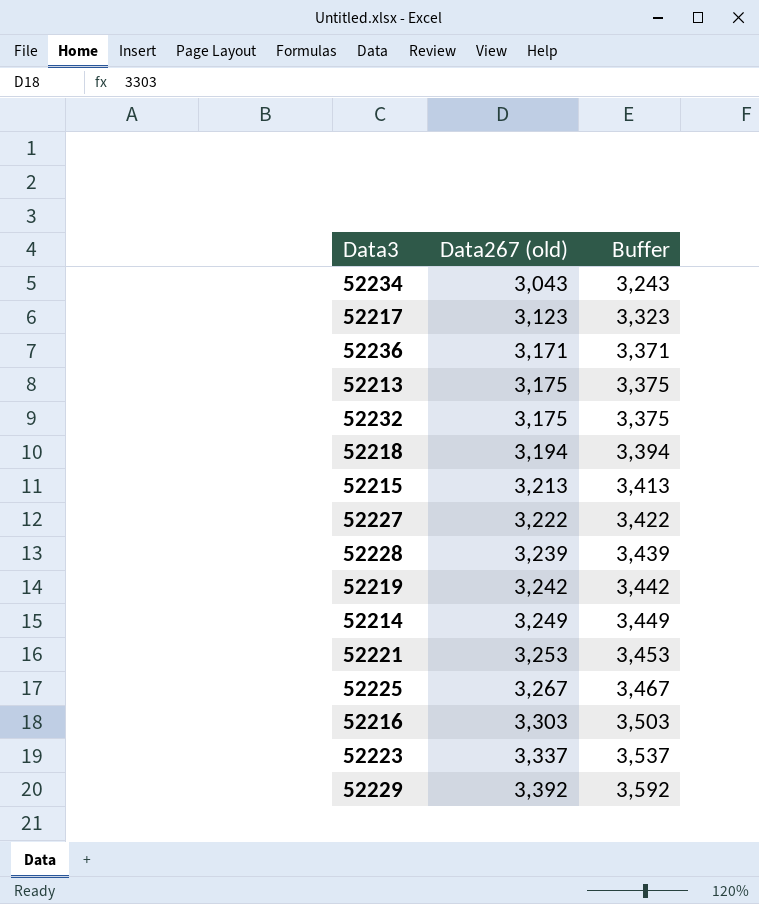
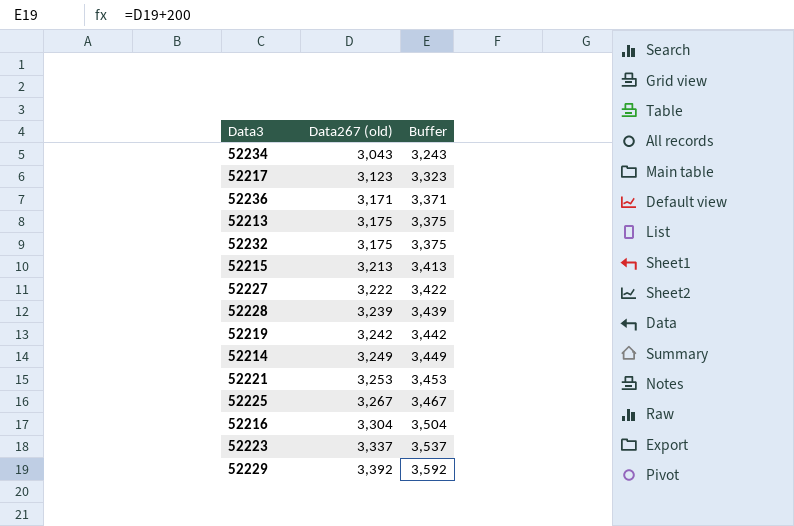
row 52218: 3,194 | 3,394 -> none
52216 | Data267 (old): 3,303 -> 3,304
52216 | Buffer: 3,503 -> 3,504

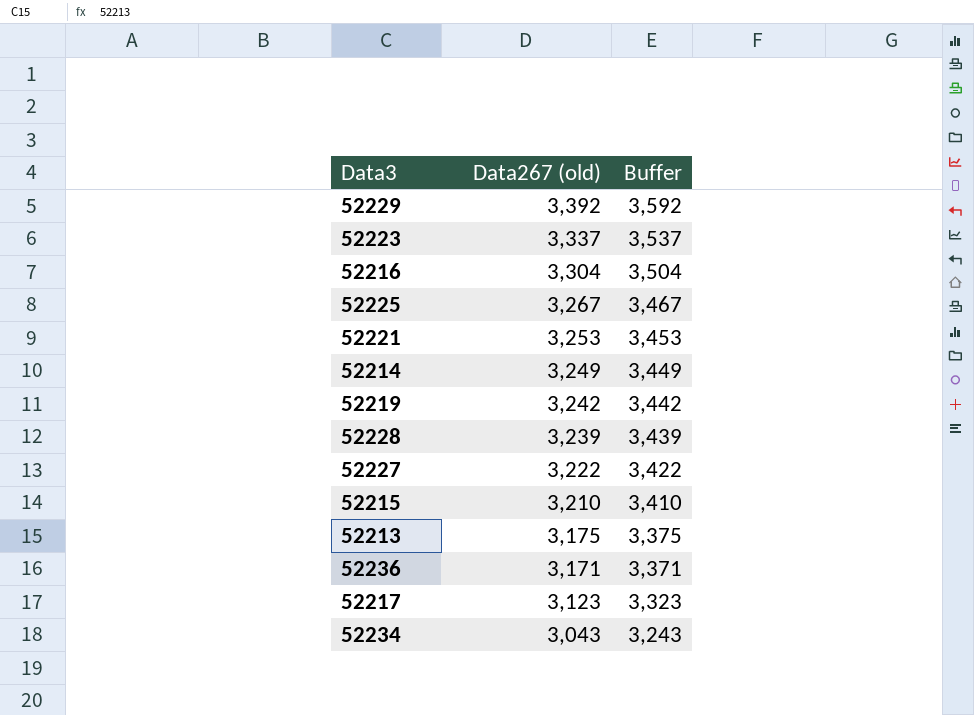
row order: Data267 (old) ascending -> Data267 (old) descending
row 52232: 3,175 | 3,375 -> none
52215 | Data267 (old): 3,213 -> 3,210
52215 | Buffer: 3,413 -> 3,410

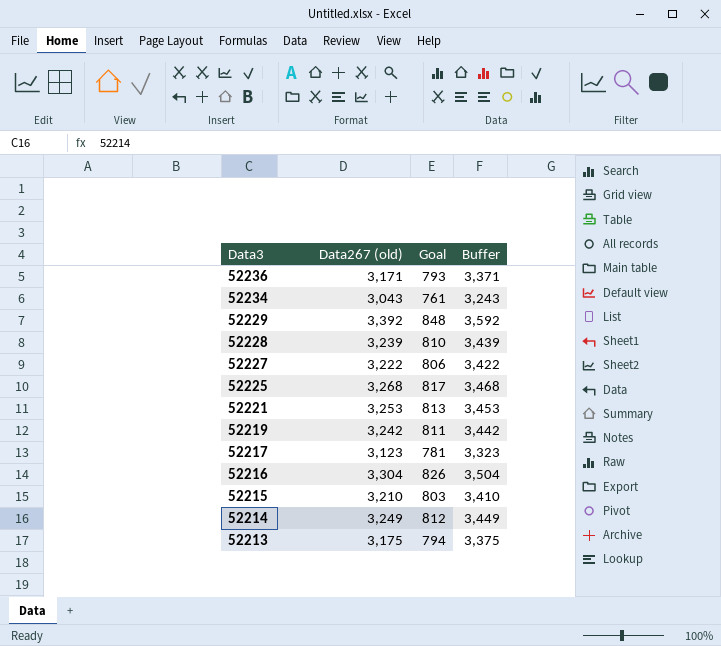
row order: Data267 (old) descending -> Data3 descending
column Goal | formula: none -> [Data267 (old)] * 0.25
row 52223: 3,337 | 3,537 -> none
52225 | Data267 (old): 3,267 -> 3,268
52225 | Buffer: 3,467 -> 3,468

